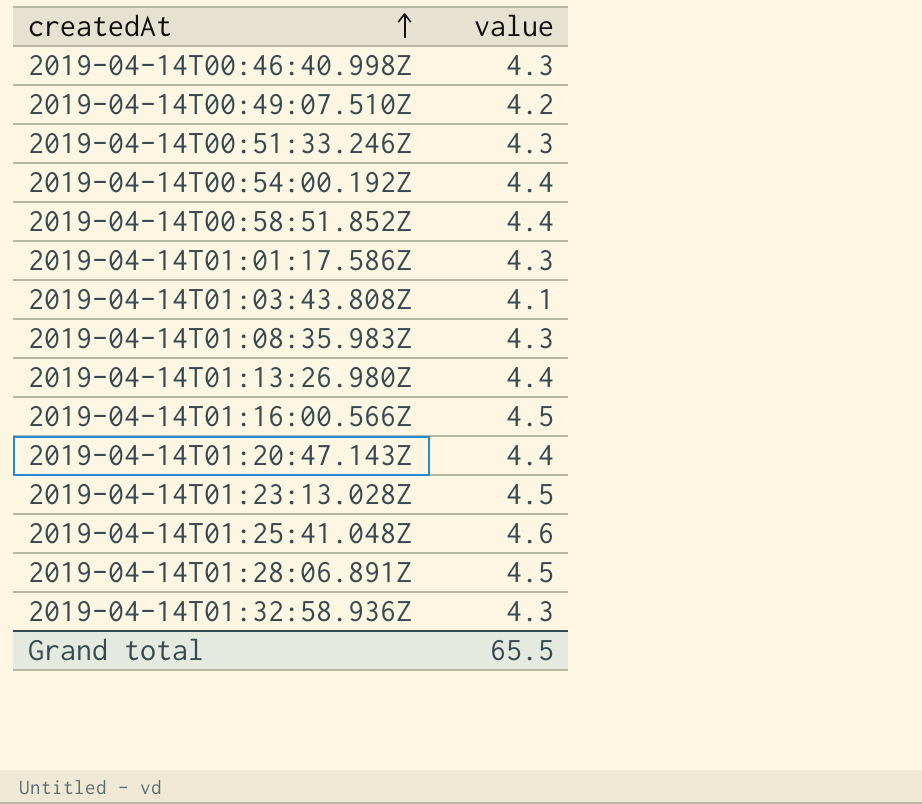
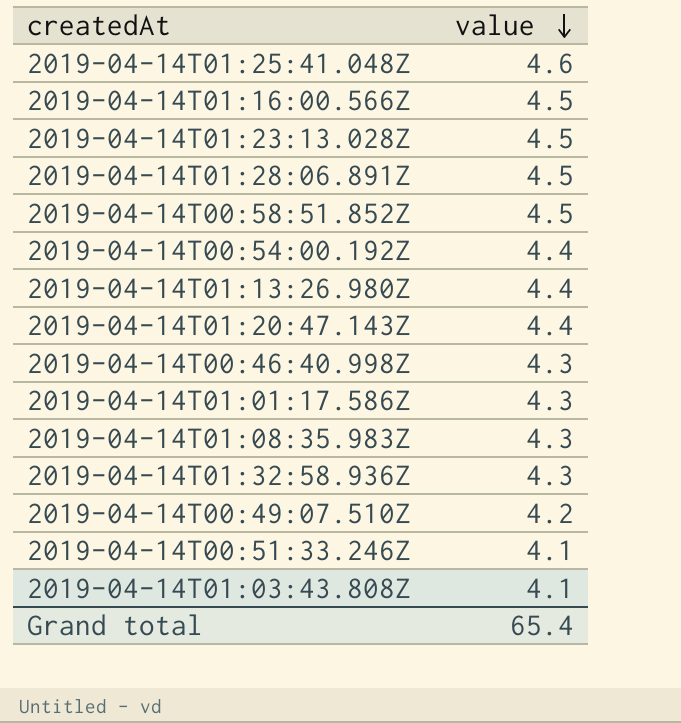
row order: createdAt ascending -> value descending
2019-04-14T00:58:51.852Z | value: 4.4 -> 4.5
2019-04-14T00:51:33.246Z | value: 4.3 -> 4.1
Grand total | value: 65.5 -> 65.4

